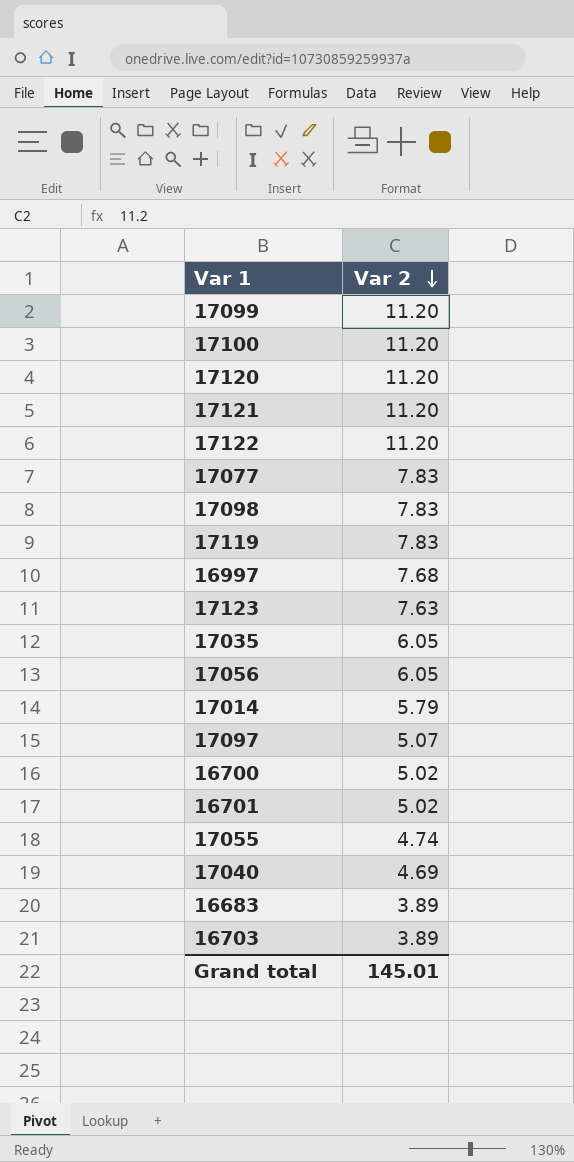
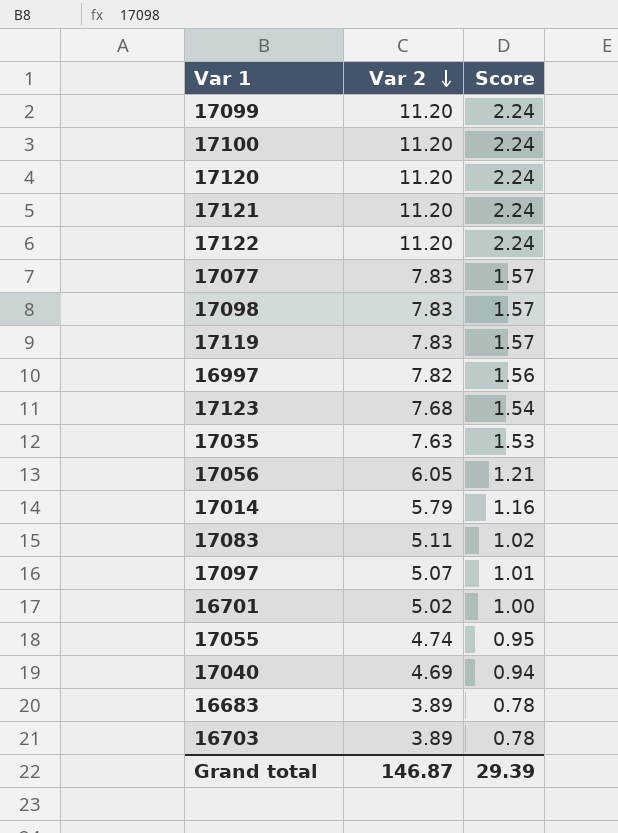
column Score | formula: none -> [Var 2] * 0.2
row 16700: 5.02 -> none
16997 | Var 2: 7.68 -> 7.82
17123 | Var 2: 7.63 -> 7.68
17035 | Var 2: 6.05 -> 7.63
row 17083: none -> 5.11 | 1.02
Grand total | Var 2: 145.01 -> 146.87

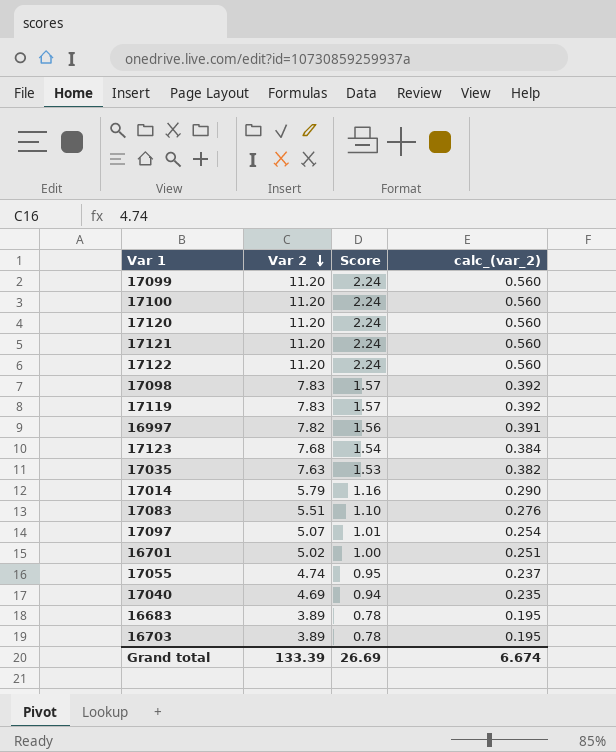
column calc_(var_2) | formula: none -> [Var 2] * 0.05
row 17077: 7.83 | 1.57 -> none
row 17056: 6.05 | 1.21 -> none
17083 | Var 2: 5.11 -> 5.51
17083 | Score: 1.02 -> 1.10
Grand total | Var 2: 146.87 -> 133.39
Grand total | Score: 29.39 -> 26.69

